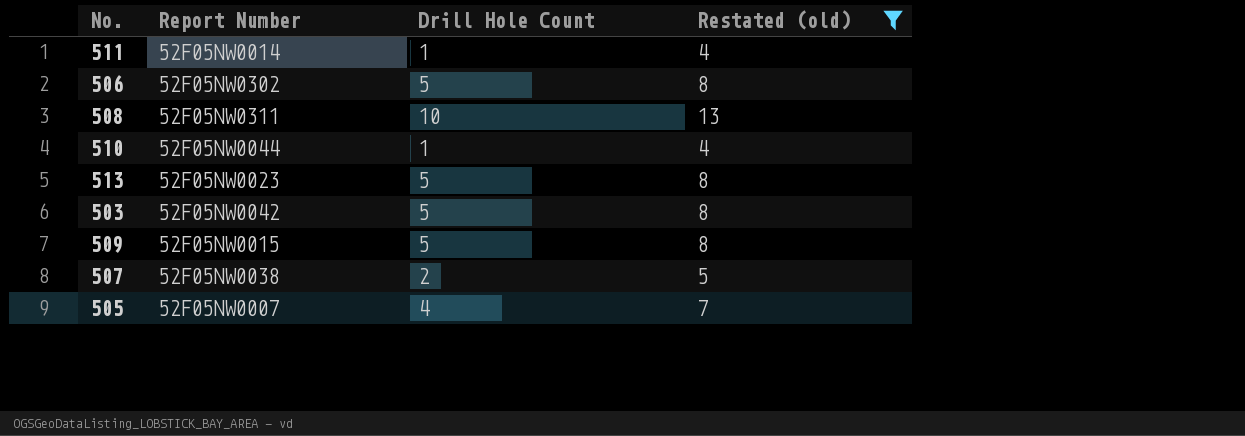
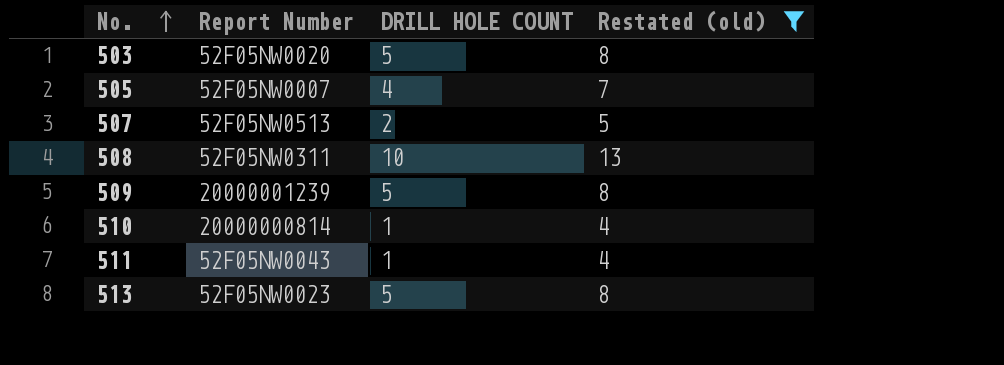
row order: none -> No. ascending
column name: Drill Hole Count -> DRILL HOLE COUNT
row 506: 52F05NW0302 | 5 | 8 -> none
503 | Report Number: 52F05NW0042 -> 52F05NW0020
507 | Report Number: 52F05NW0038 -> 52F05NW0513
509 | Report Number: 52F05NW0015 -> 20000001239
510 | Report Number: 52F05NW0044 -> 20000000814
511 | Report Number: 52F05NW0014 -> 52F05NW0043

